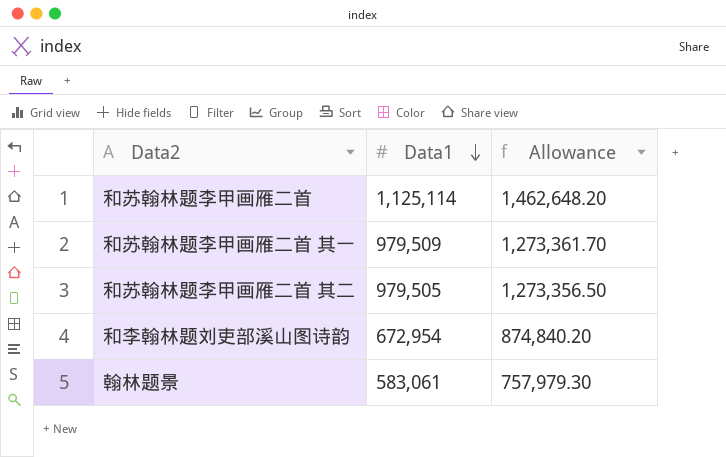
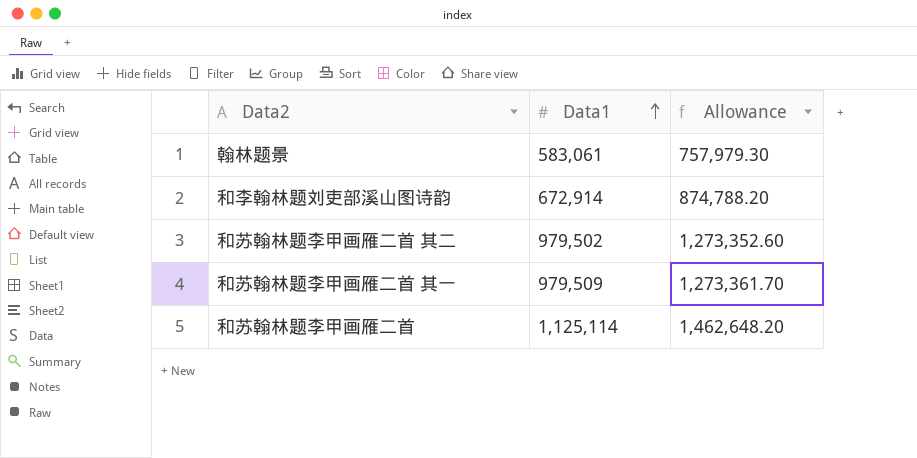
row order: Data1 descending -> Data1 ascending
和李翰林题刘吏部溪山图诗韵 | Data1: 672,954 -> 672,914
和李翰林题刘吏部溪山图诗韵 | Allowance: 874,840.20 -> 874,788.20
和苏翰林题李甲画雁二首 其二 | Data1: 979,505 -> 979,502
和苏翰林题李甲画雁二首 其二 | Allowance: 1,273,356.50 -> 1,273,352.60

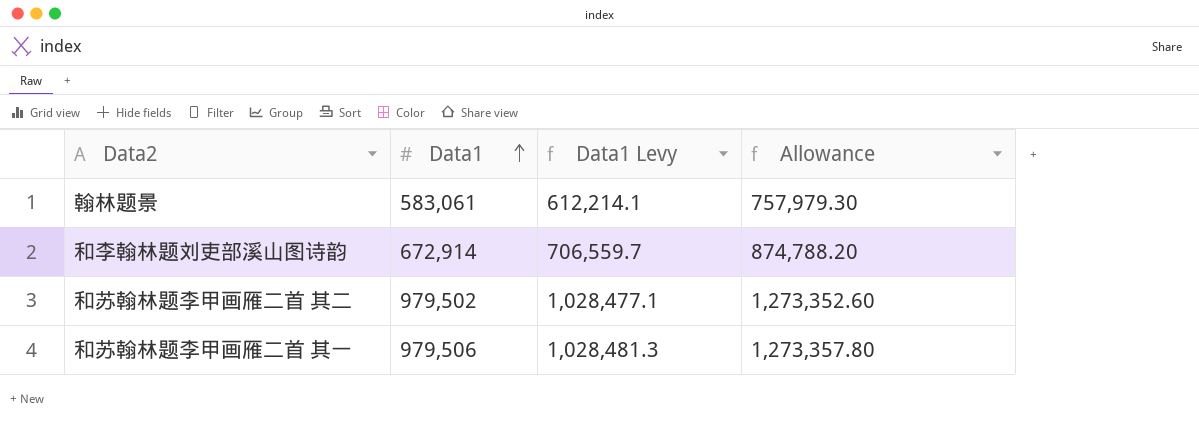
column Data1 Levy | formula: none -> [Data1] * 1.05
row 和苏翰林题李甲画雁二首: 1,125,114 | 1,462,648.20 -> none
和苏翰林题李甲画雁二首 其一 | Data1: 979,509 -> 979,506
和苏翰林题李甲画雁二首 其一 | Allowance: 1,273,361.70 -> 1,273,357.80

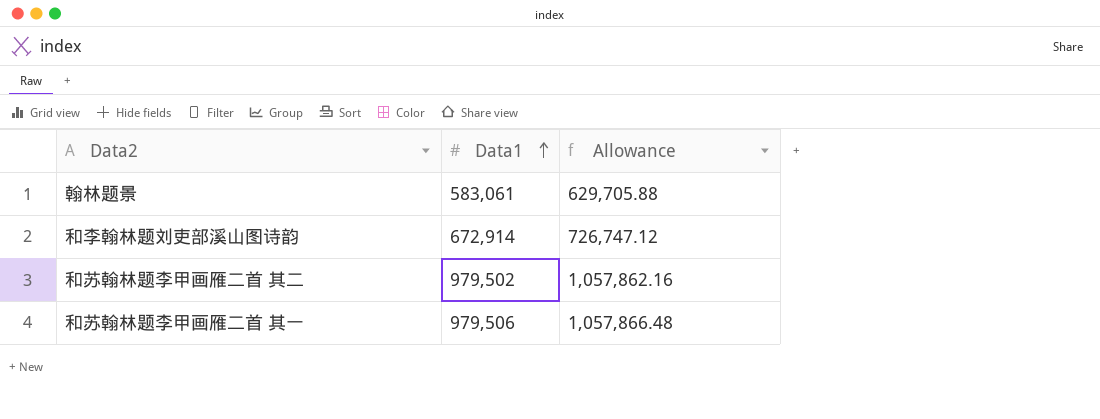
column Data1 Levy | formula: [Data1] * 1.05 -> none
column Allowance | formula: [Data1] * 1.3 -> [Data1] * 1.08

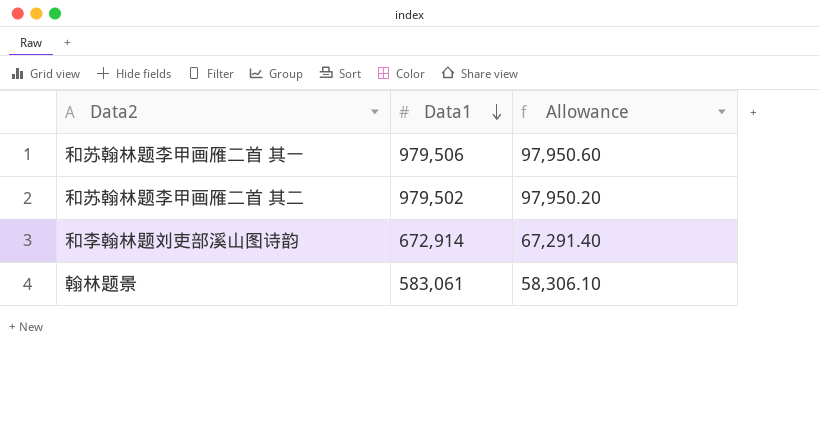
row order: Data1 ascending -> Data1 descending
column Allowance | formula: [Data1] * 1.08 -> [Data1] * 0.1

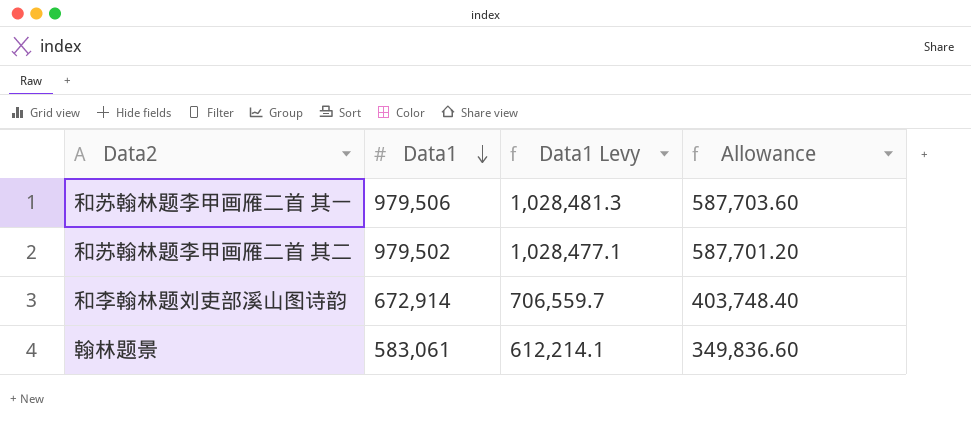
column Data1 Levy | formula: none -> [Data1] * 1.05
column Allowance | formula: [Data1] * 0.1 -> [Data1] * 0.6

